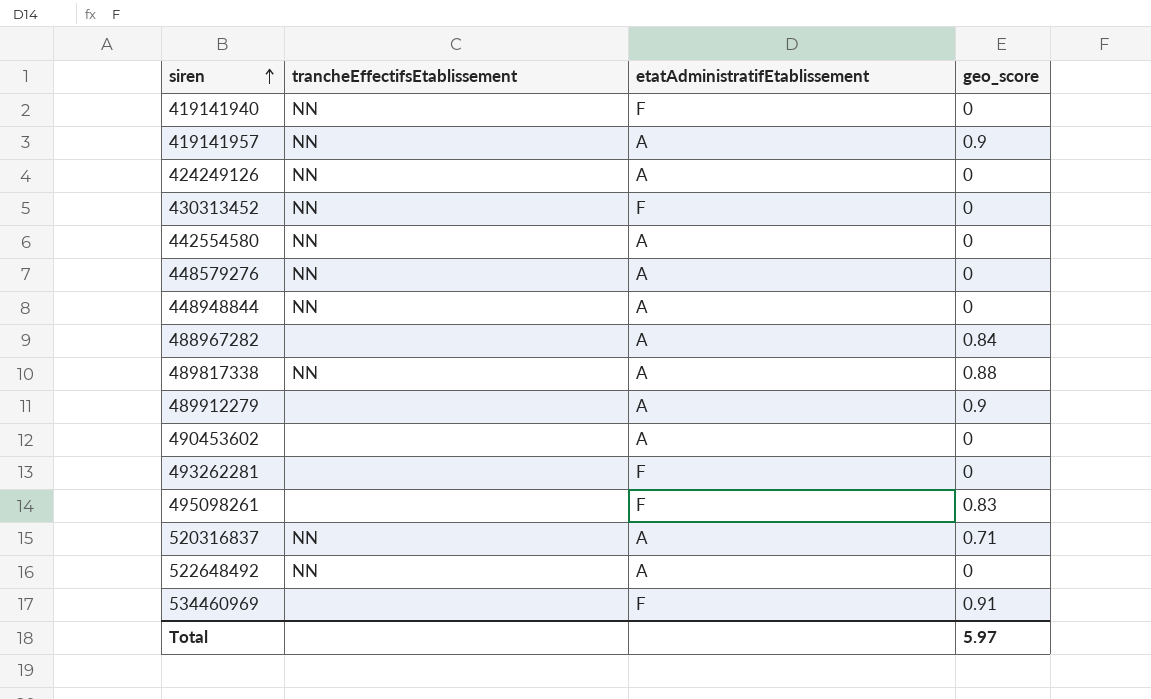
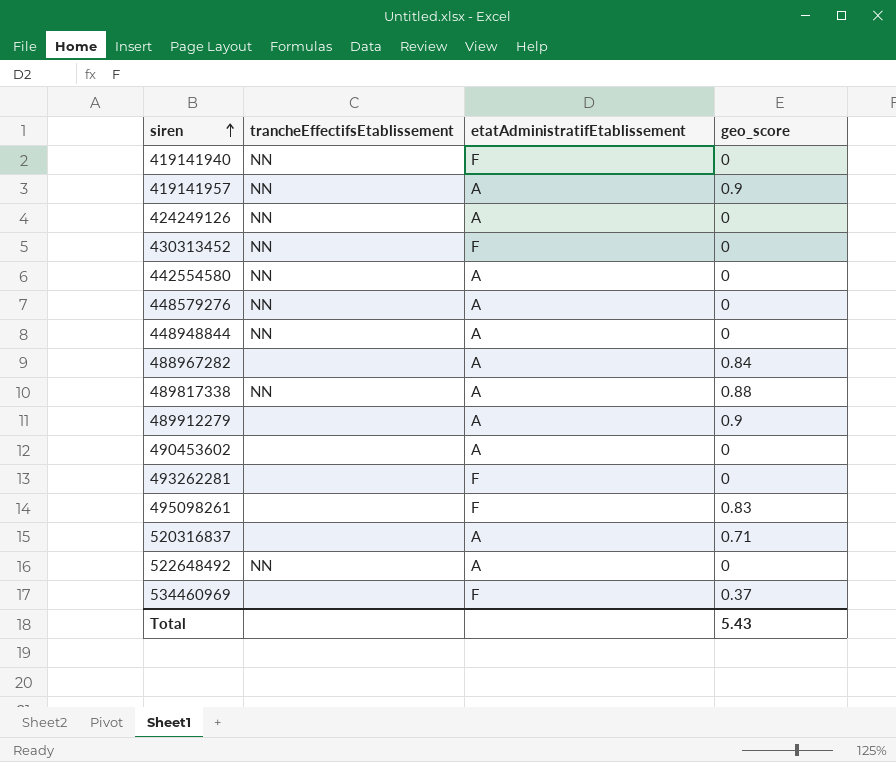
520316837 | trancheEffectifsEtablissement: NN -> none
534460969 | geo_score: 0.91 -> 0.37
Total | geo_score: 5.97 -> 5.43

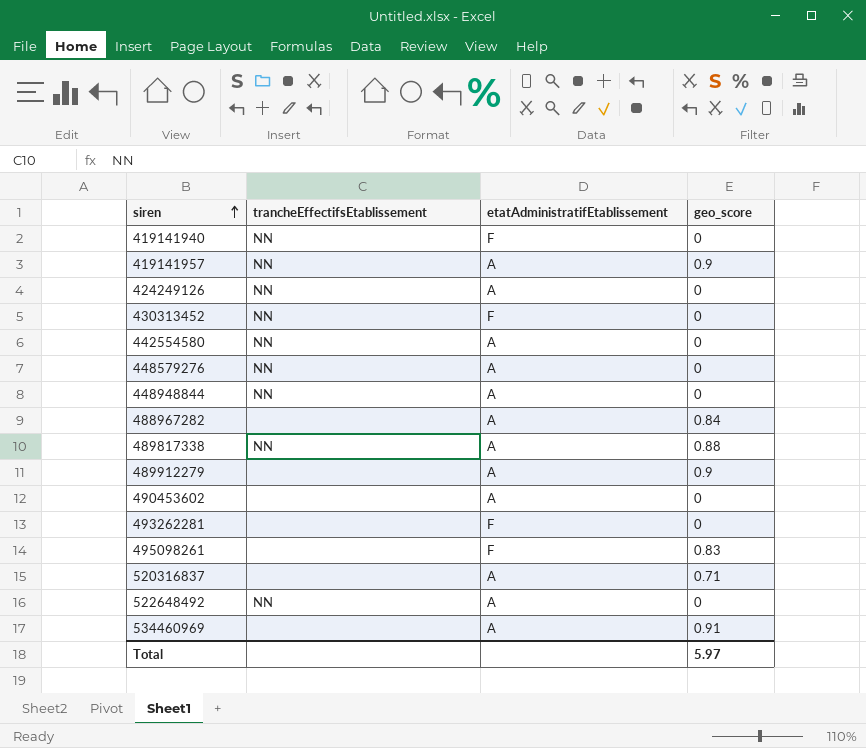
534460969 | etatAdministratifEtablissement: F -> A
534460969 | geo_score: 0.37 -> 0.91
Total | geo_score: 5.43 -> 5.97

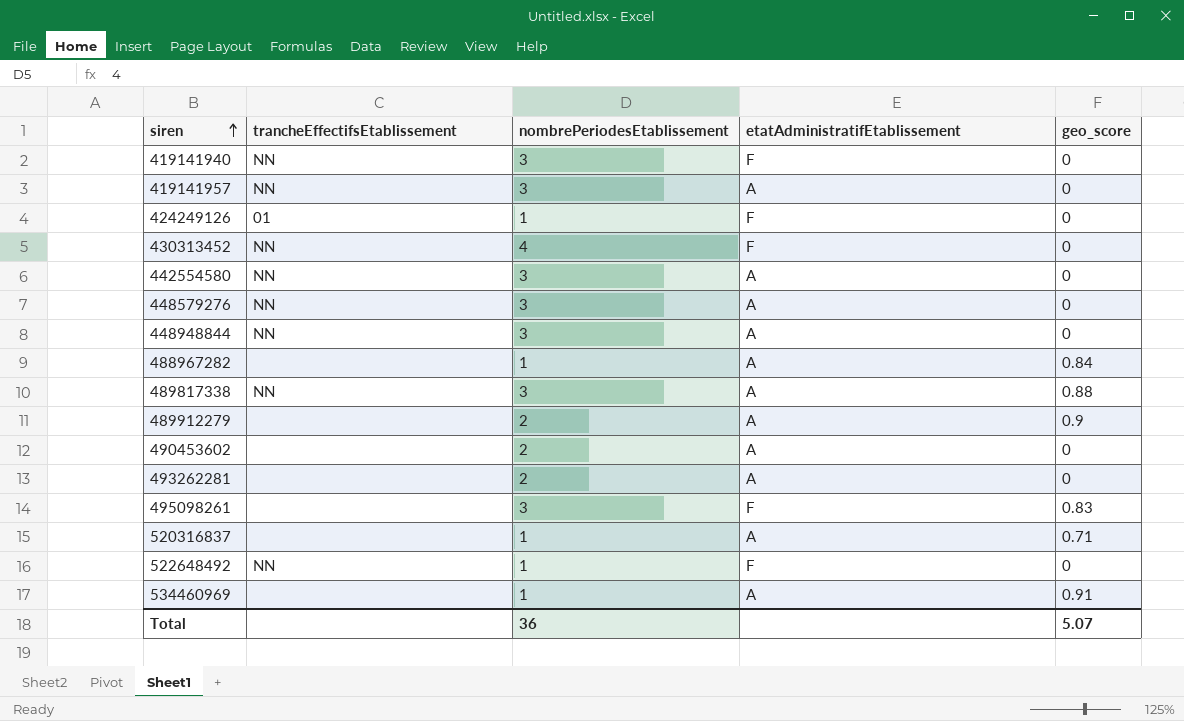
column nombrePeriodesEtablissement | position: none -> 3
419141957 | geo_score: 0.9 -> 0
424249126 | trancheEffectifsEtablissement: NN -> 01
424249126 | etatAdministratifEtablissement: A -> F
493262281 | etatAdministratifEtablissement: F -> A
522648492 | etatAdministratifEtablissement: A -> F
Total | geo_score: 5.97 -> 5.07

